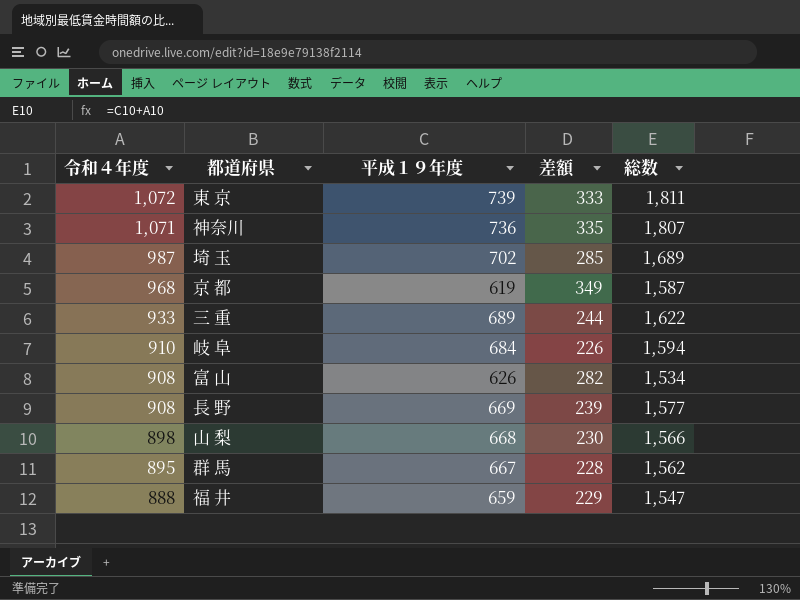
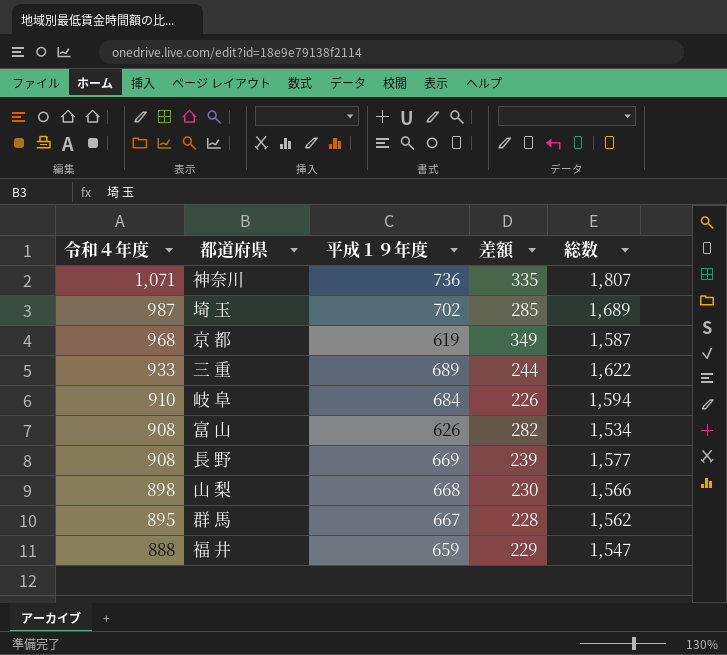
row 東 京: 1,072 | 739 | 333 | 1,811 -> none

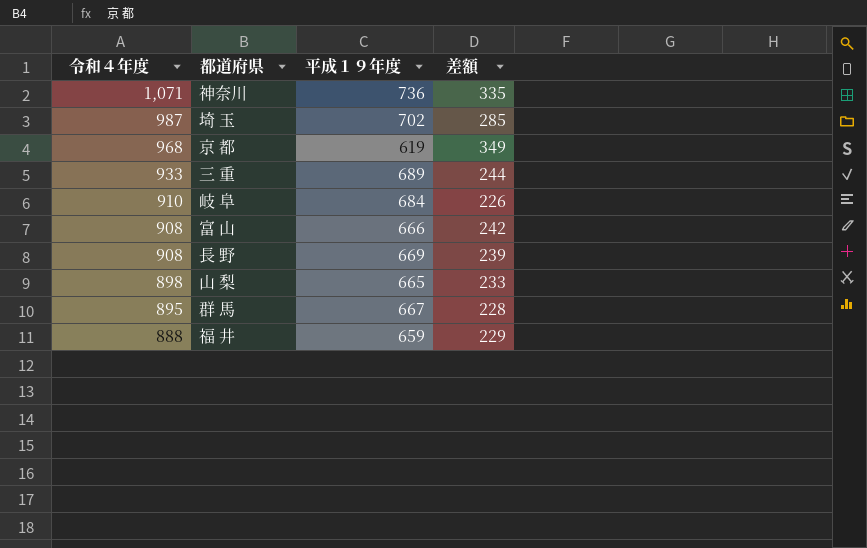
column 総数 | formula: [令和４年度] + [平成１９年度] -> none
富 山 | 平成１９年度: 626 -> 666
富 山 | 差額: 282 -> 242
山 梨 | 平成１９年度: 668 -> 665
山 梨 | 差額: 230 -> 233

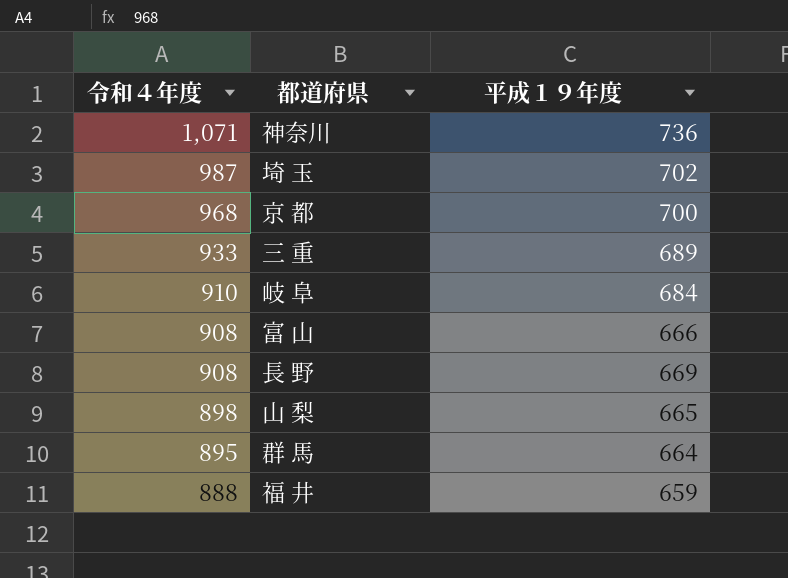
column 差額 | formula: [令和４年度] - [平成１９年度] -> none
京 都 | 平成１９年度: 619 -> 700
群 馬 | 平成１９年度: 667 -> 664

